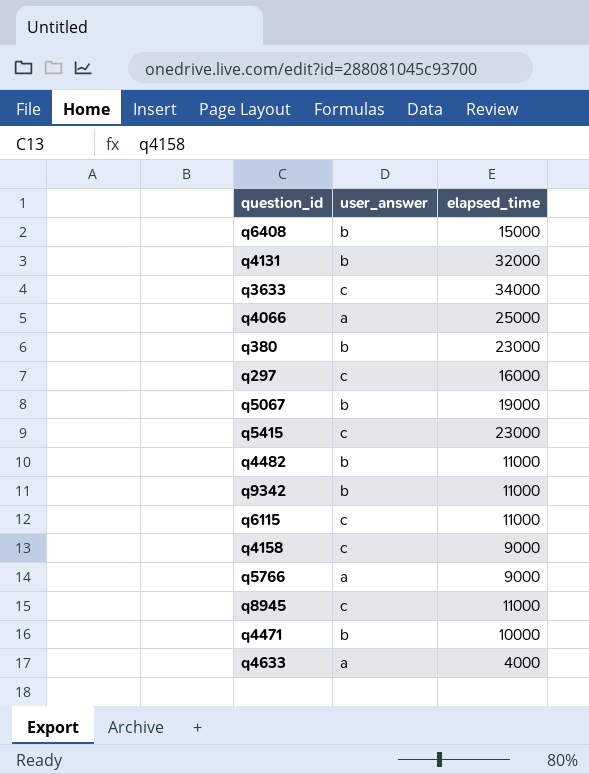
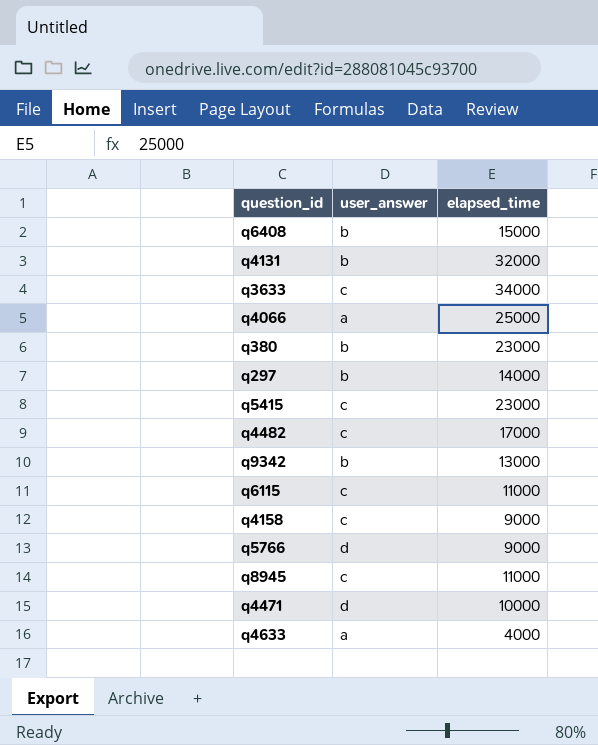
row q5067: b | 19000 -> none
q297 | user_answer: c -> b
q297 | elapsed_time: 16000 -> 14000
q4482 | user_answer: b -> c
q4482 | elapsed_time: 11000 -> 17000
q9342 | elapsed_time: 11000 -> 13000
q5766 | user_answer: a -> d
q4471 | user_answer: b -> d

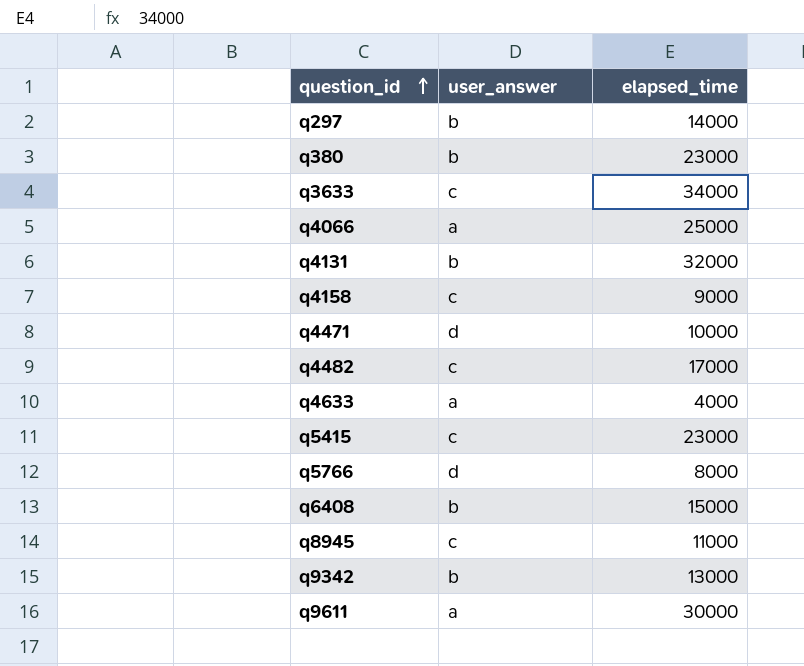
row order: none -> question_id ascending
row q6115: c | 11000 -> none
q5766 | elapsed_time: 9000 -> 8000
row q9611: none -> a | 30000

